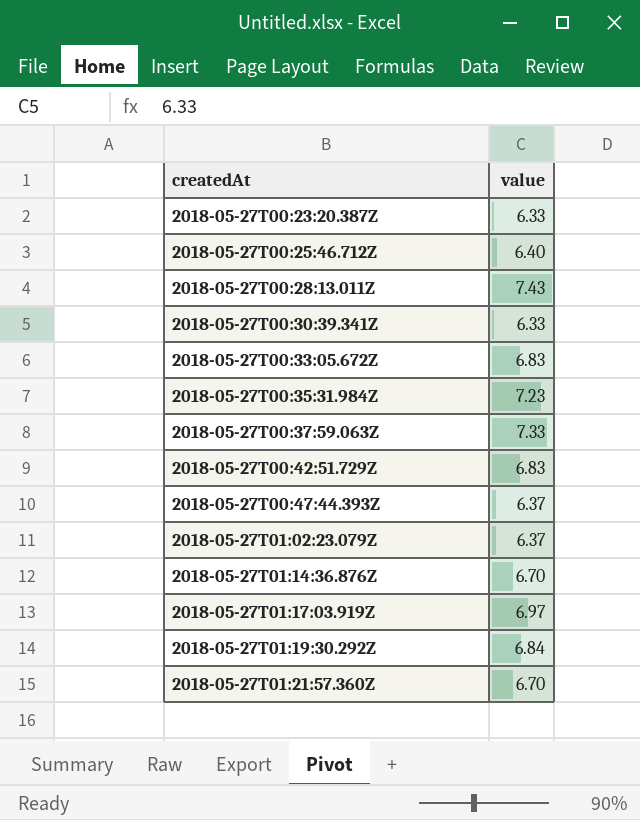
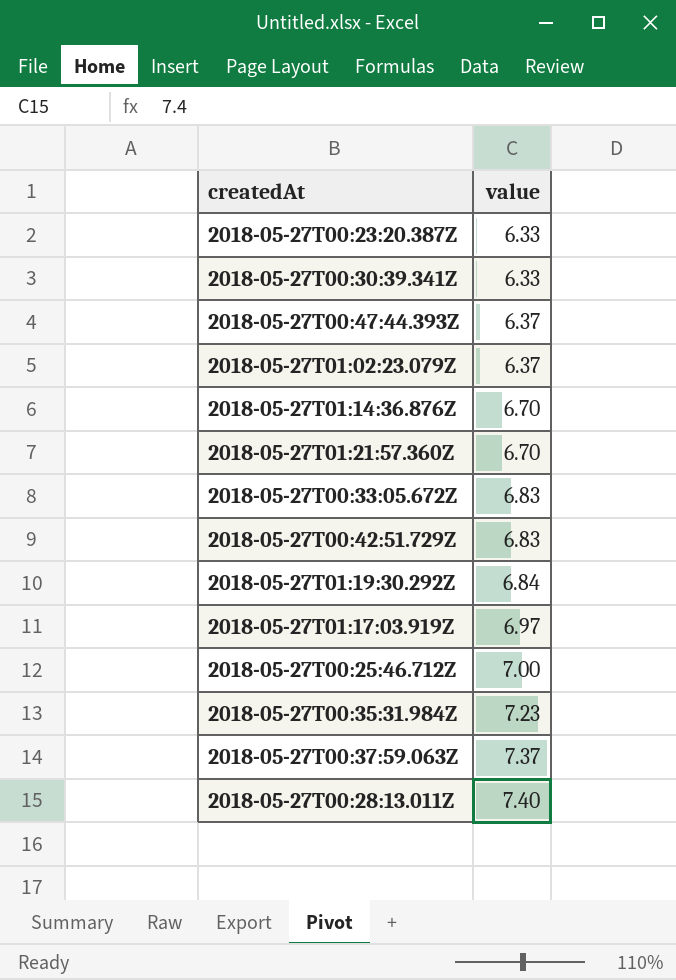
row order: createdAt ascending -> value ascending
2018-05-27T00:25:46.712Z | value: 6.40 -> 7.00
2018-05-27T00:37:59.063Z | value: 7.33 -> 7.37
2018-05-27T00:28:13.011Z | value: 7.43 -> 7.40

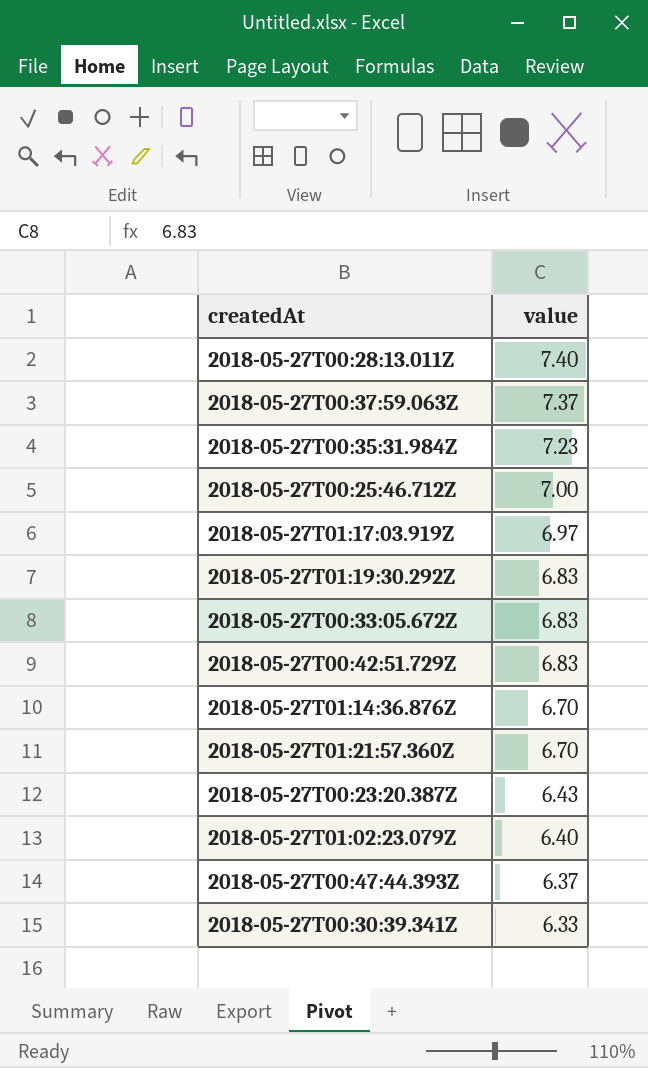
row order: value ascending -> value descending
2018-05-27T01:19:30.292Z | value: 6.84 -> 6.83
2018-05-27T00:23:20.387Z | value: 6.33 -> 6.43
2018-05-27T01:02:23.079Z | value: 6.37 -> 6.40

